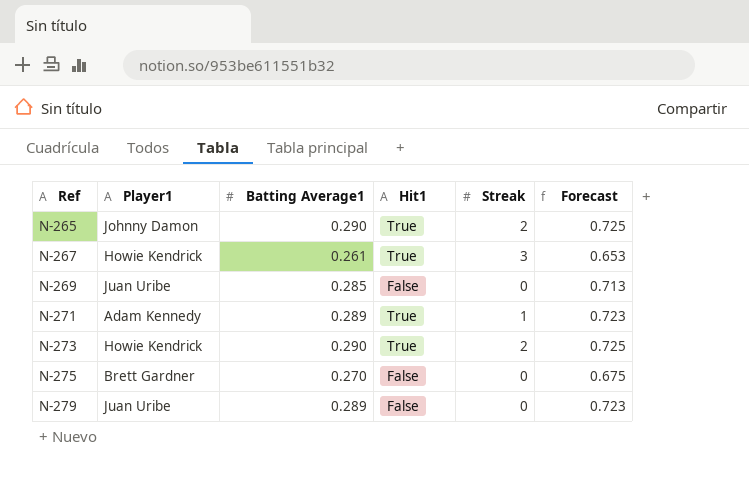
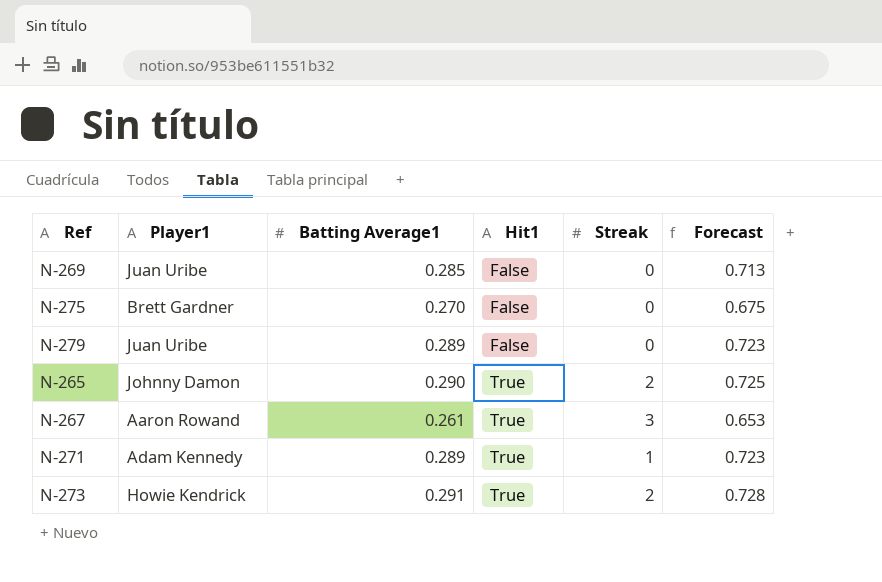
row order: Ref ascending -> Hit1 ascending
N-267 | Player1: Howie Kendrick -> Aaron Rowand
N-273 | Batting Average1: 0.290 -> 0.291
N-273 | Forecast: 0.725 -> 0.728

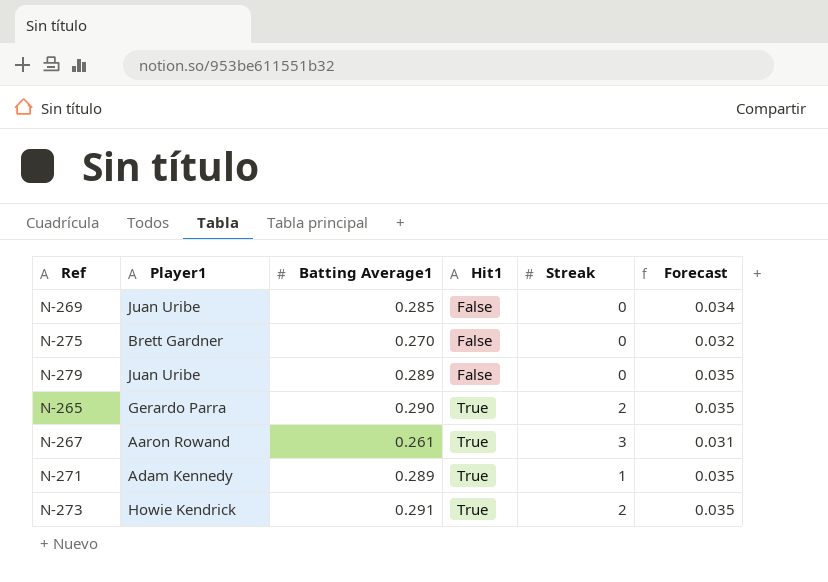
column Forecast | formula: [Batting Average1] * 2.5 -> [Batting Average1] * 0.12
N-265 | Player1: Johnny Damon -> Gerardo Parra

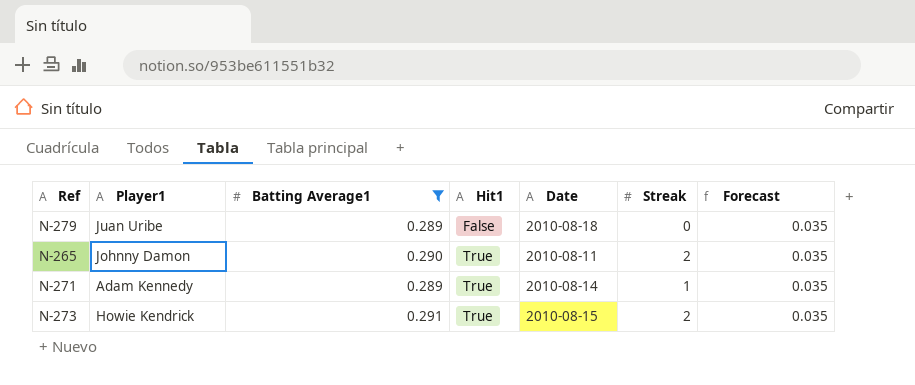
filter: none -> Batting Average1 >= 0.289
column Date | position: none -> 5
N-265 | Player1: Gerardo Parra -> Johnny Damon

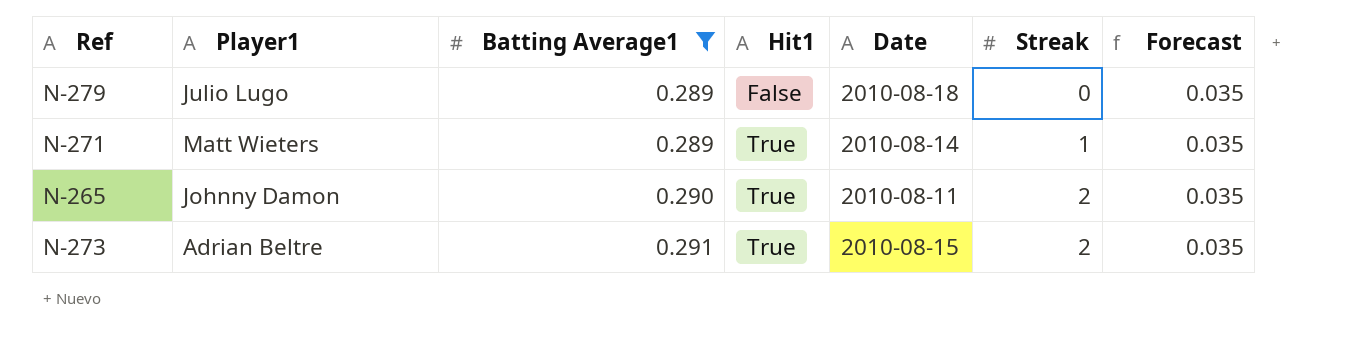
row order: Hit1 ascending -> Batting Average1 ascending
N-279 | Player1: Juan Uribe -> Julio Lugo
N-271 | Player1: Adam Kennedy -> Matt Wieters
N-273 | Player1: Howie Kendrick -> Adrian Beltre

